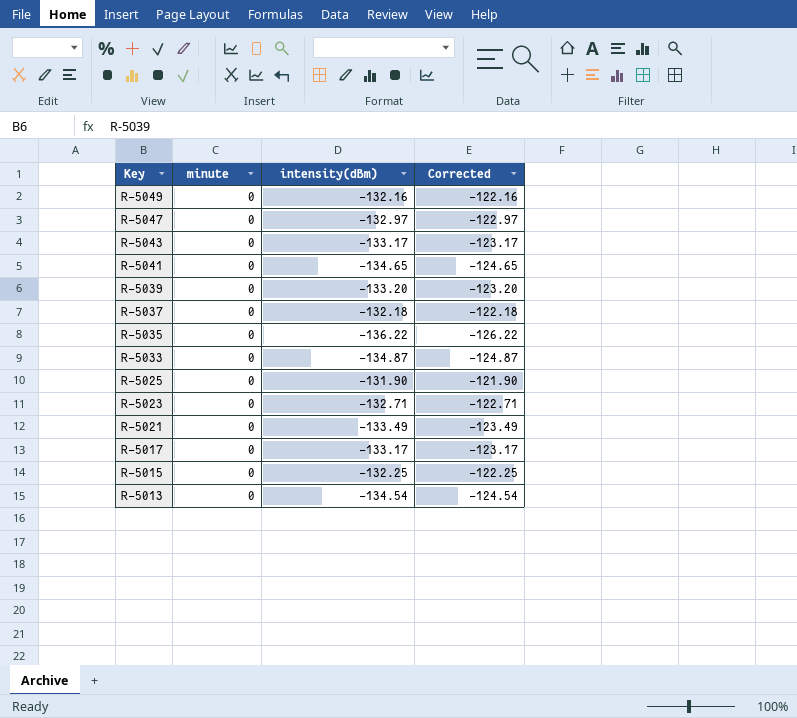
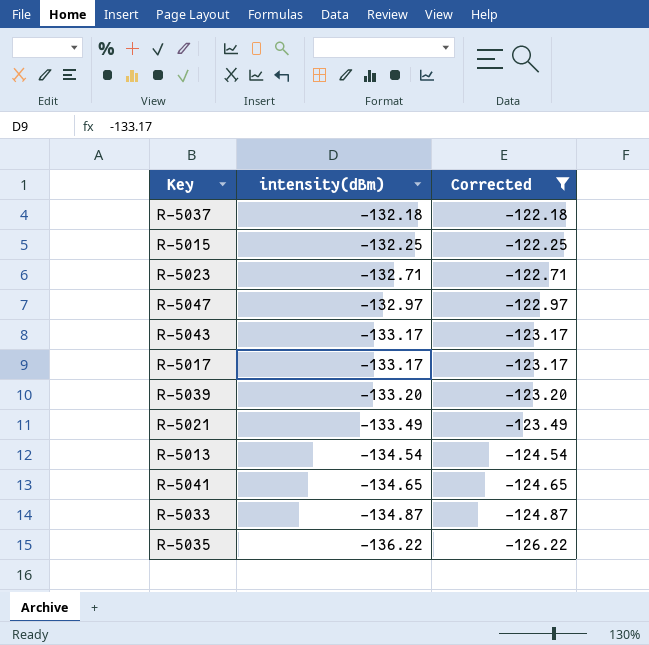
filter: none -> Corrected <= -122.18
row order: Key descending -> intensity(dBm) descending
column minute | position: 2 -> none

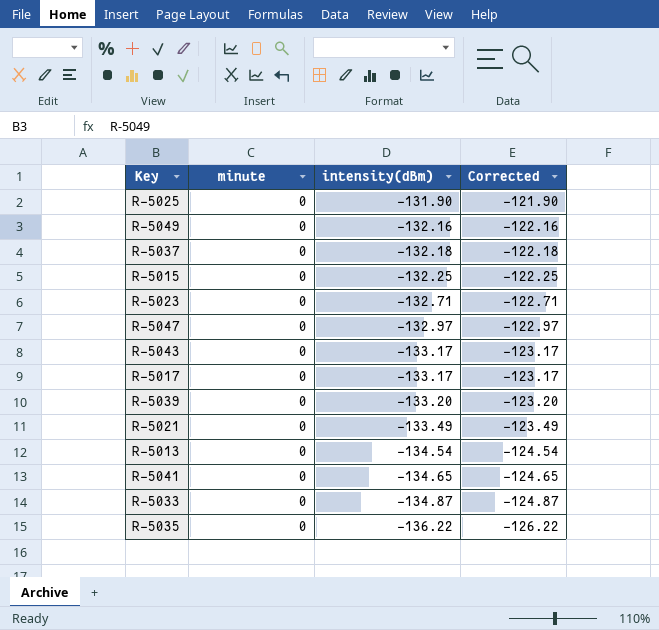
filter: Corrected <= -122.18 -> none
column minute | position: none -> 2

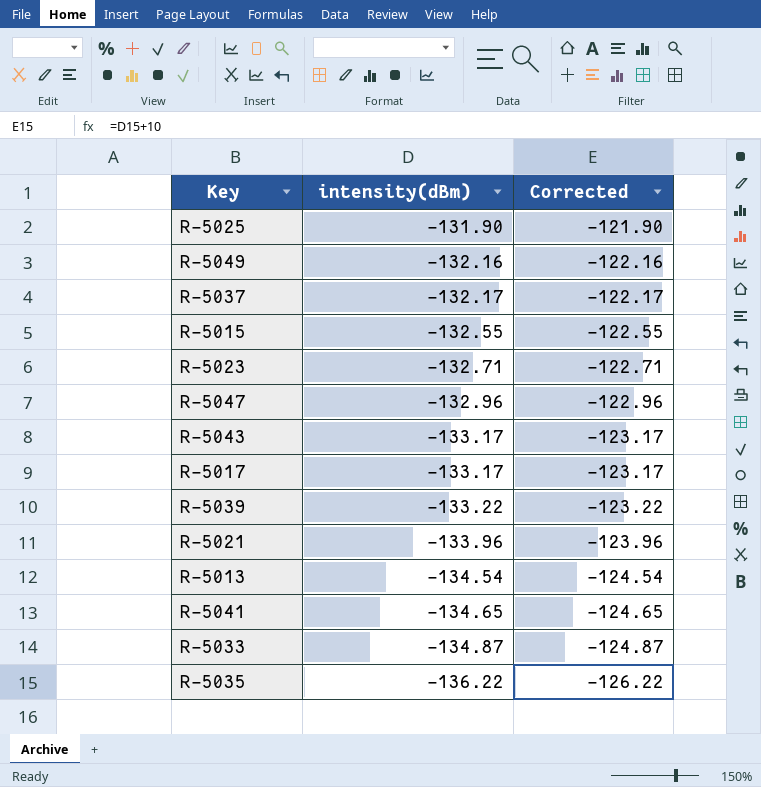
column minute | position: 2 -> none
R-5037 | intensity(dBm): -132.18 -> -132.17
R-5037 | Corrected: -122.18 -> -122.17
R-5015 | intensity(dBm): -132.25 -> -132.55
R-5015 | Corrected: -122.25 -> -122.55
R-5047 | intensity(dBm): -132.97 -> -132.96
R-5047 | Corrected: -122.97 -> -122.96
R-5039 | intensity(dBm): -133.20 -> -133.22
R-5039 | Corrected: -123.20 -> -123.22
R-5021 | intensity(dBm): -133.49 -> -133.96
R-5021 | Corrected: -123.49 -> -123.96

